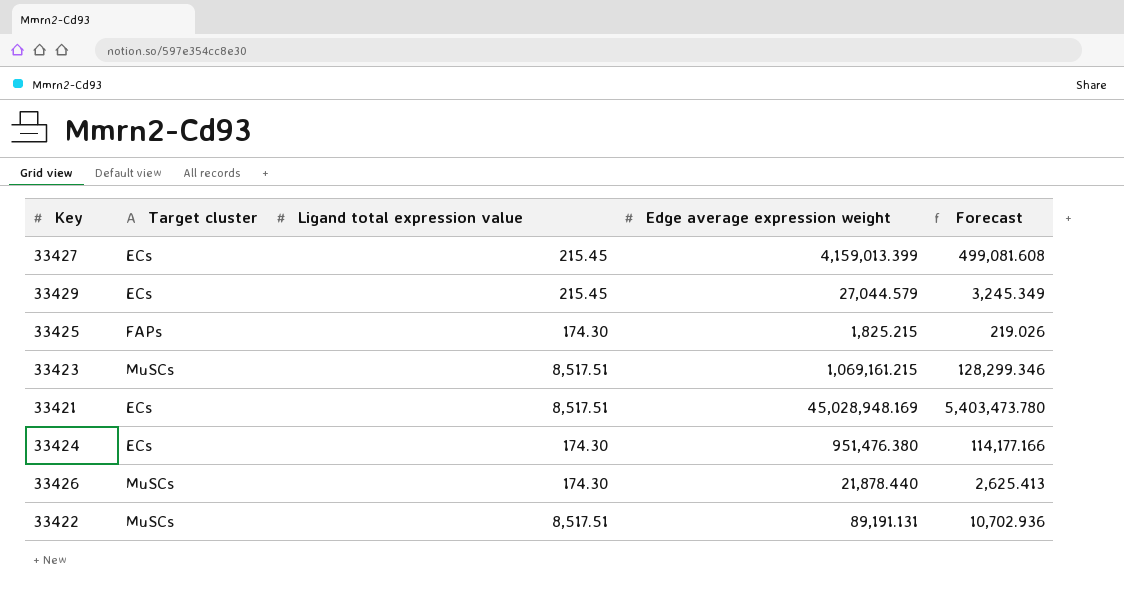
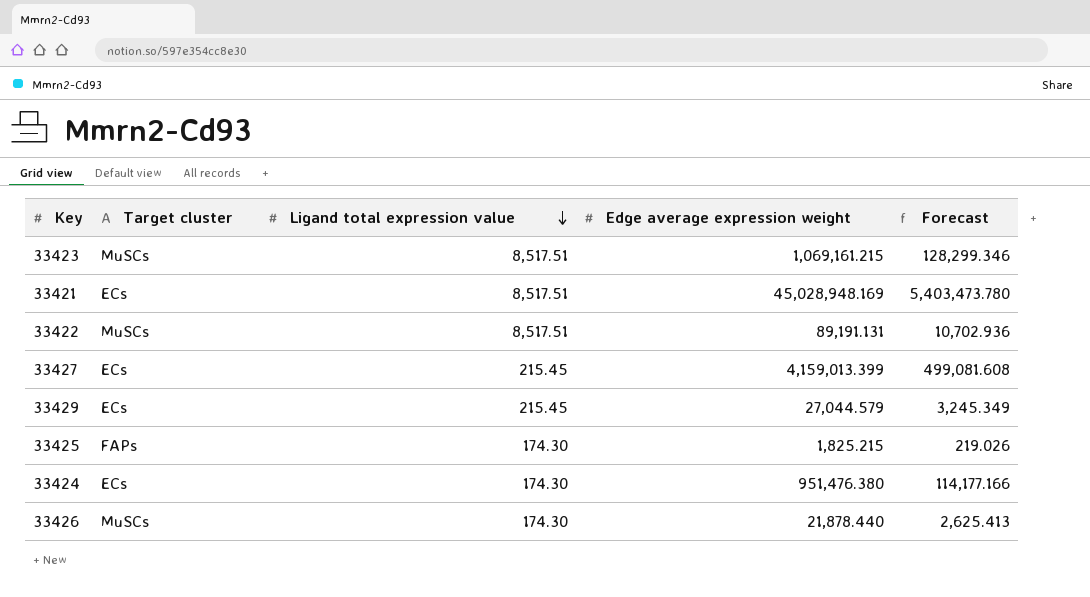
row order: none -> Ligand total expression value descending

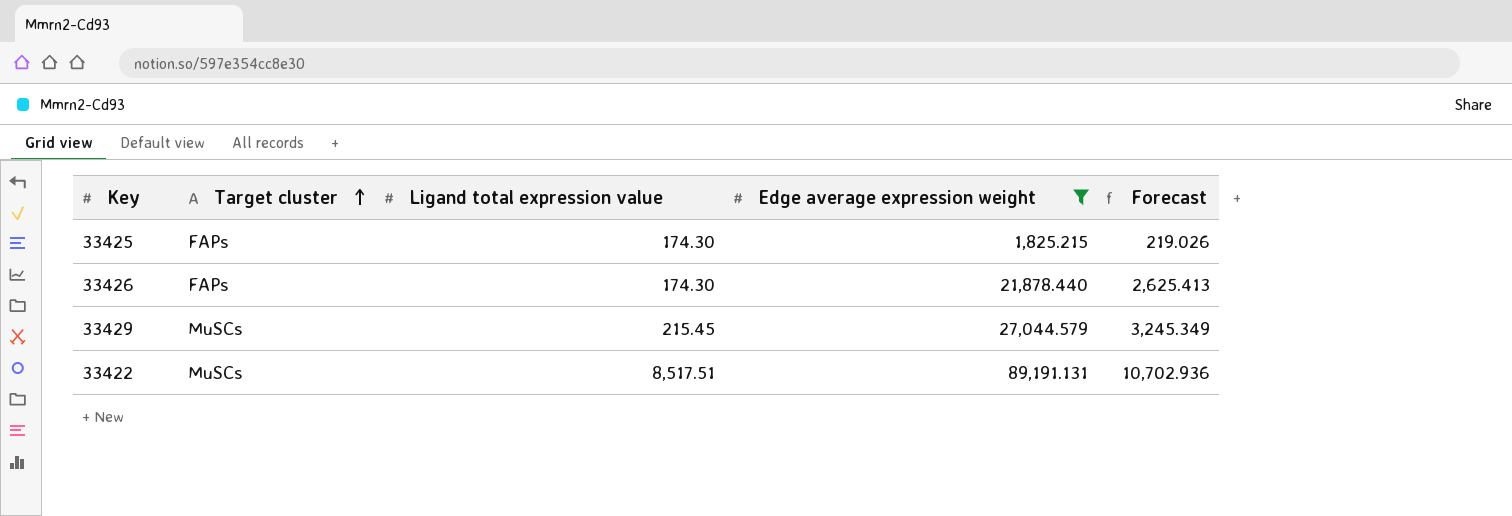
filter: none -> Edge average expression weight <= 89,191.131
row order: Ligand total expression value descending -> Target cluster ascending
33426 | Target cluster: MuSCs -> FAPs
33429 | Target cluster: ECs -> MuSCs

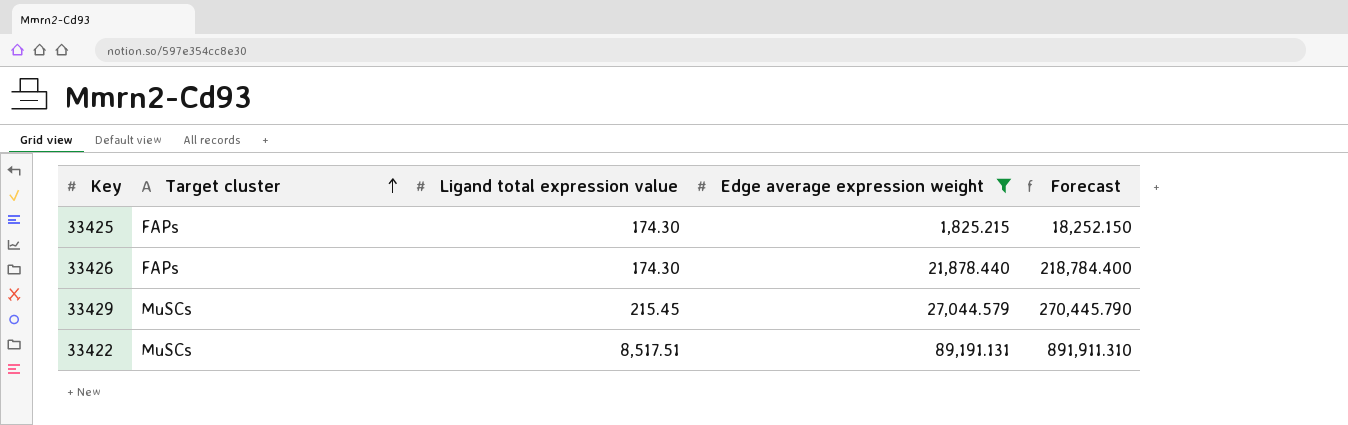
column Forecast | formula: [Edge average expression weight] * 0.12 -> [Edge average expression weight] * 10

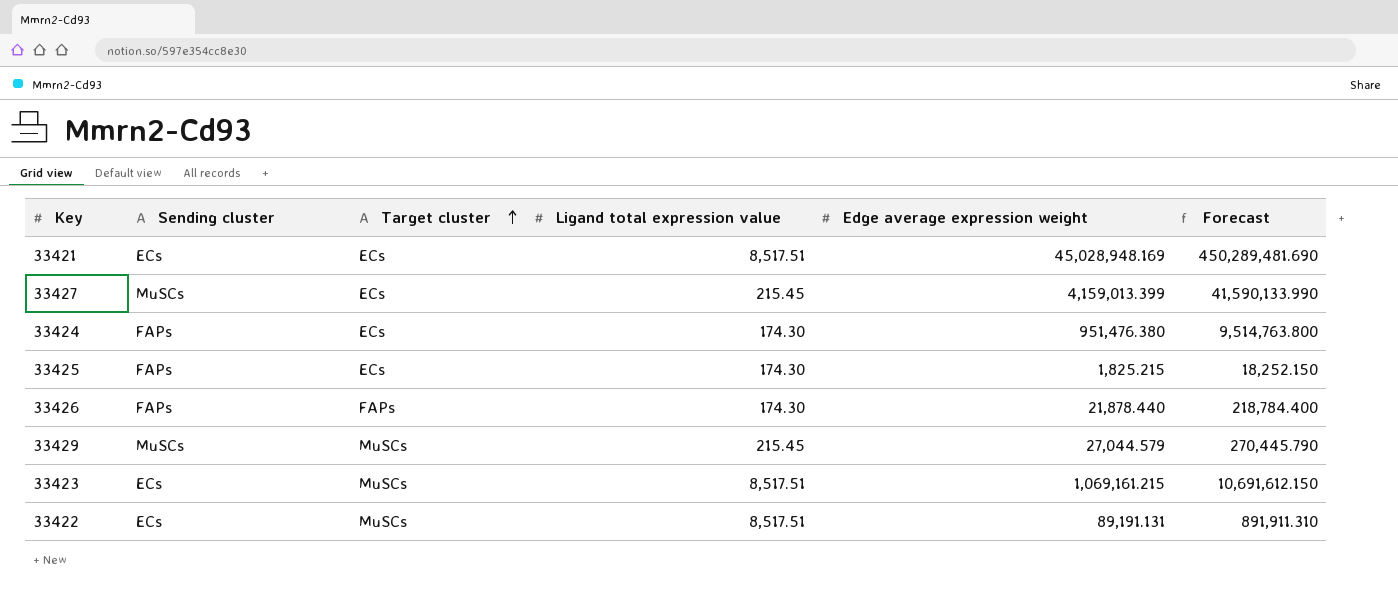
filter: Edge average expression weight <= 89,191.131 -> none
column Sending cluster | position: none -> 2
33425 | Target cluster: FAPs -> ECs

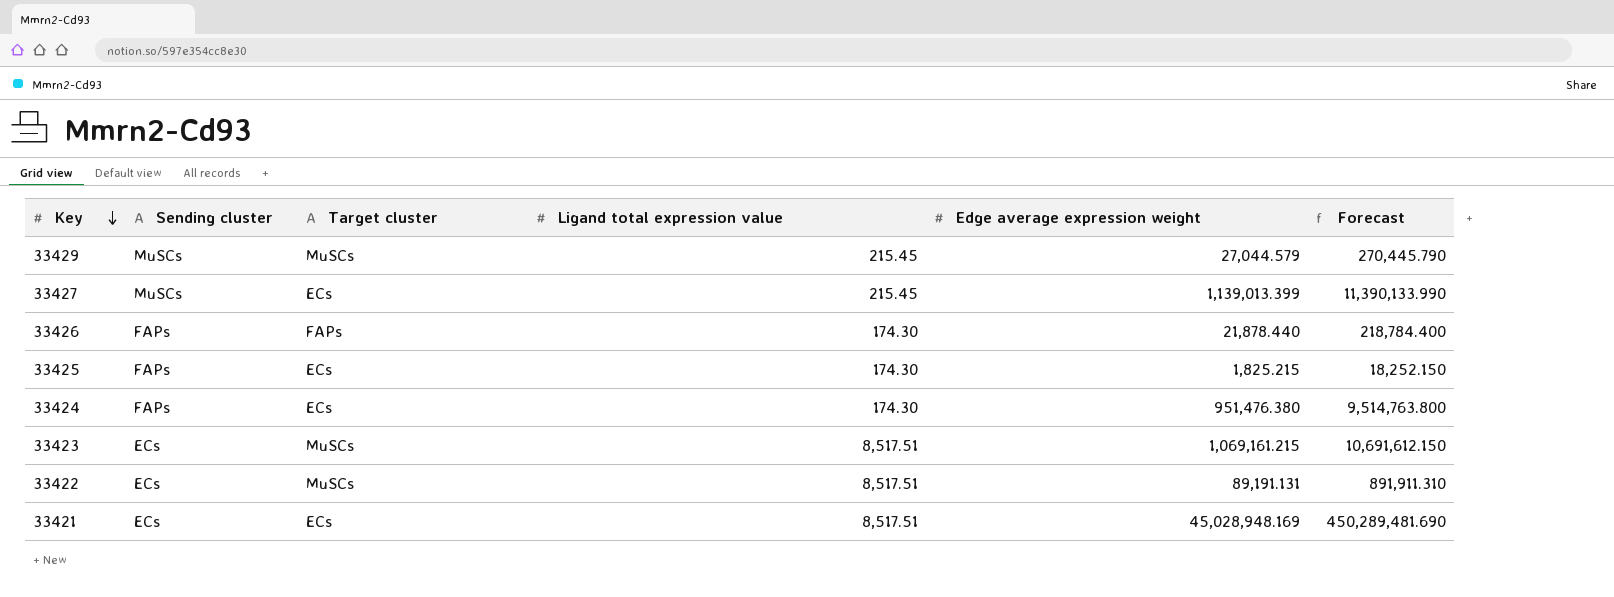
row order: Target cluster ascending -> Key descending
33427 | Edge average expression weight: 4,159,013.399 -> 1,139,013.399
33427 | Forecast: 41,590,133.990 -> 11,390,133.990

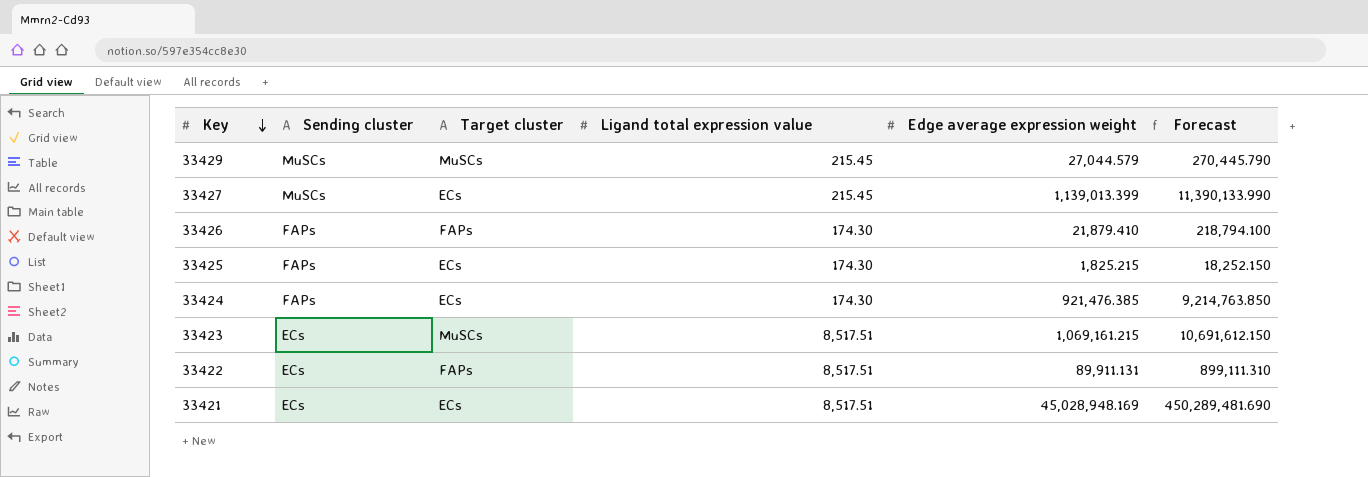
33426 | Edge average expression weight: 21,878.440 -> 21,879.410
33426 | Forecast: 218,784.400 -> 218,794.100
33424 | Edge average expression weight: 951,476.380 -> 921,476.385
33424 | Forecast: 9,514,763.800 -> 9,214,763.850
33422 | Target cluster: MuSCs -> FAPs
33422 | Edge average expression weight: 89,191.131 -> 89,911.131
33422 | Forecast: 891,911.310 -> 899,111.310

